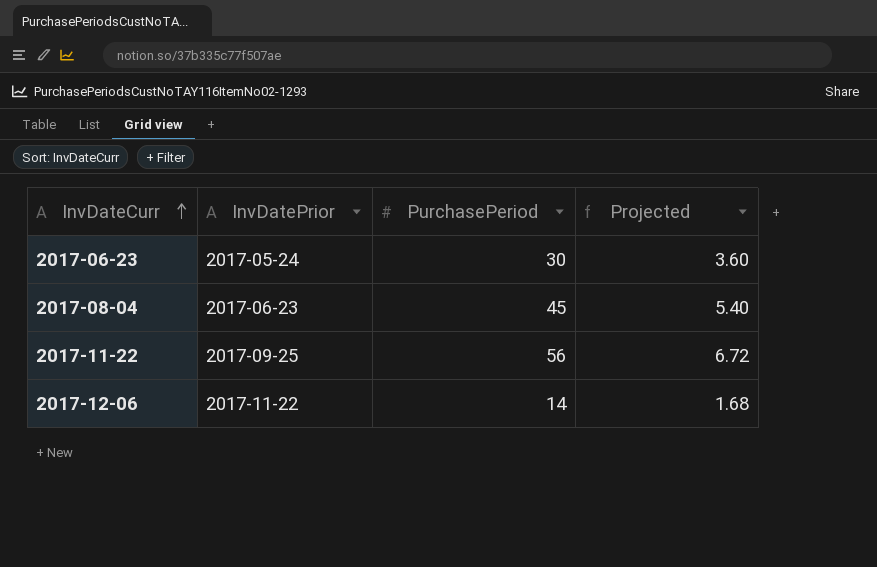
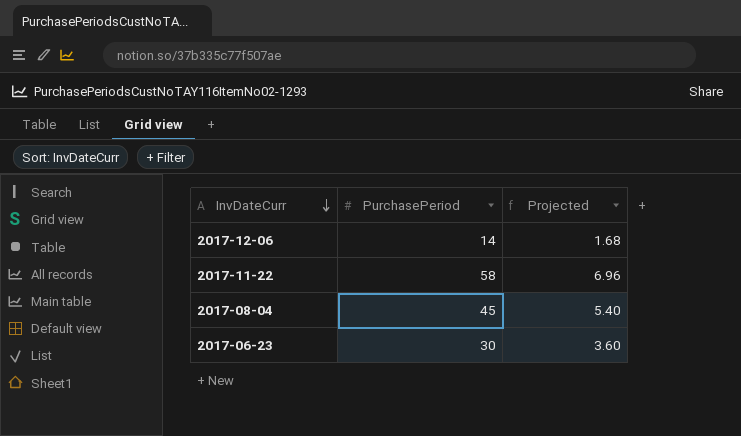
row order: InvDateCurr ascending -> InvDateCurr descending
column InvDatePrior | position: 2 -> none
2017-11-22 | PurchasePeriod: 56 -> 58
2017-11-22 | Projected: 6.72 -> 6.96

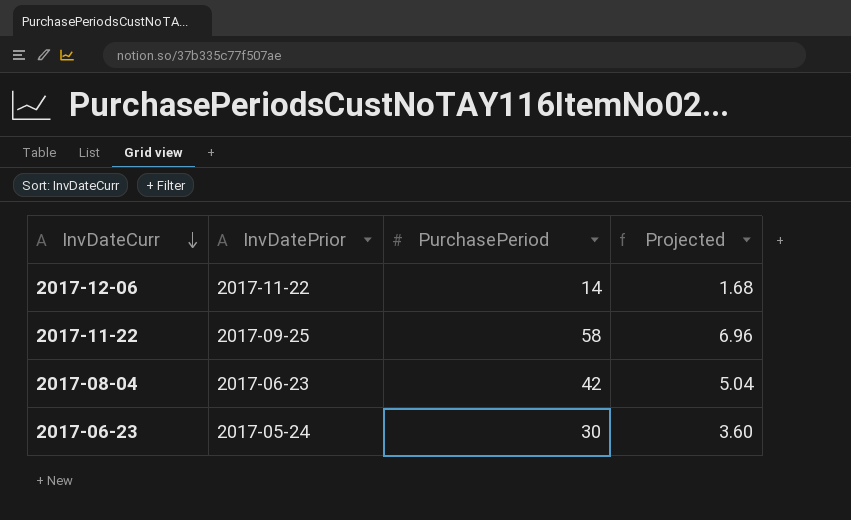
column InvDatePrior | position: none -> 2
2017-08-04 | PurchasePeriod: 45 -> 42
2017-08-04 | Projected: 5.40 -> 5.04

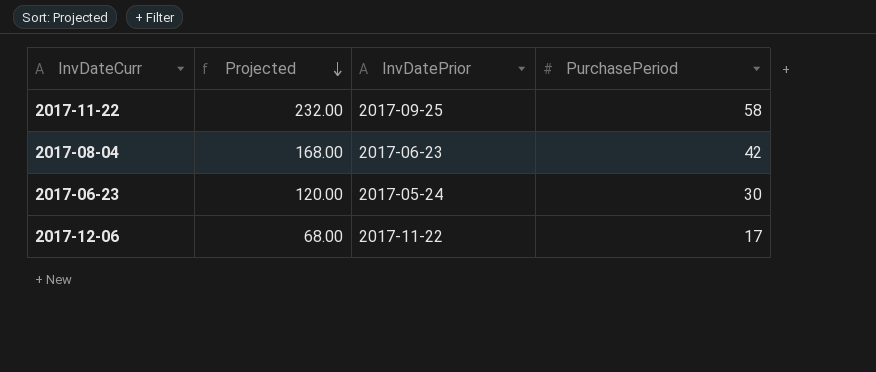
row order: InvDateCurr descending -> Projected descending
column Projected | formula: [PurchasePeriod] * 0.12 -> [PurchasePeriod] * 4
column Projected | position: 4 -> 2
2017-12-06 | PurchasePeriod: 14 -> 17

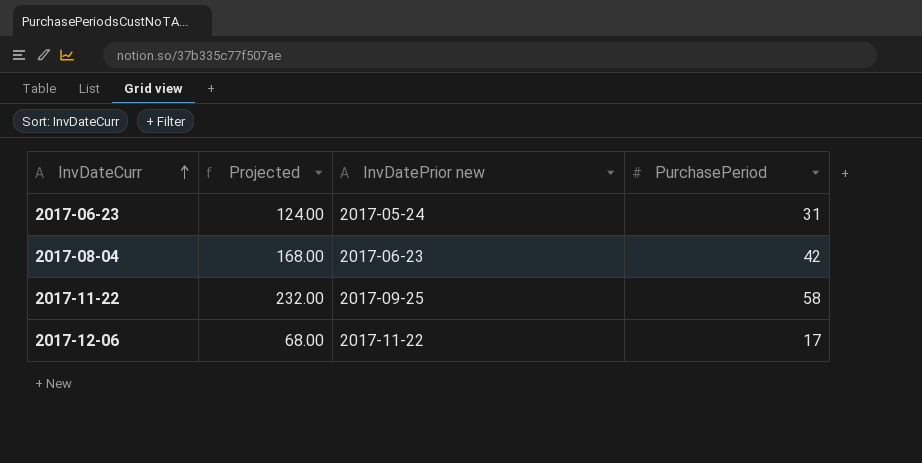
row order: Projected descending -> InvDateCurr ascending
column name: InvDatePrior -> InvDatePrior new
2017-06-23 | Projected: 120.00 -> 124.00
2017-06-23 | PurchasePeriod: 30 -> 31

